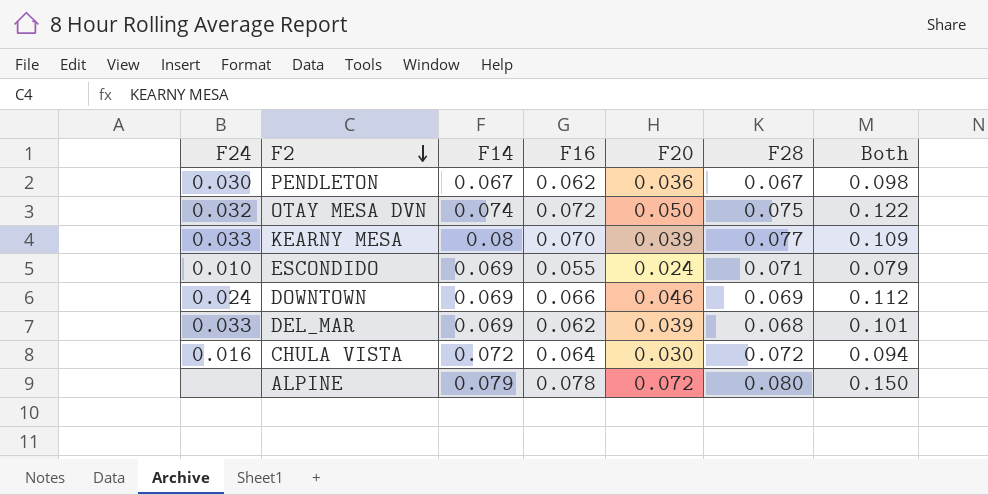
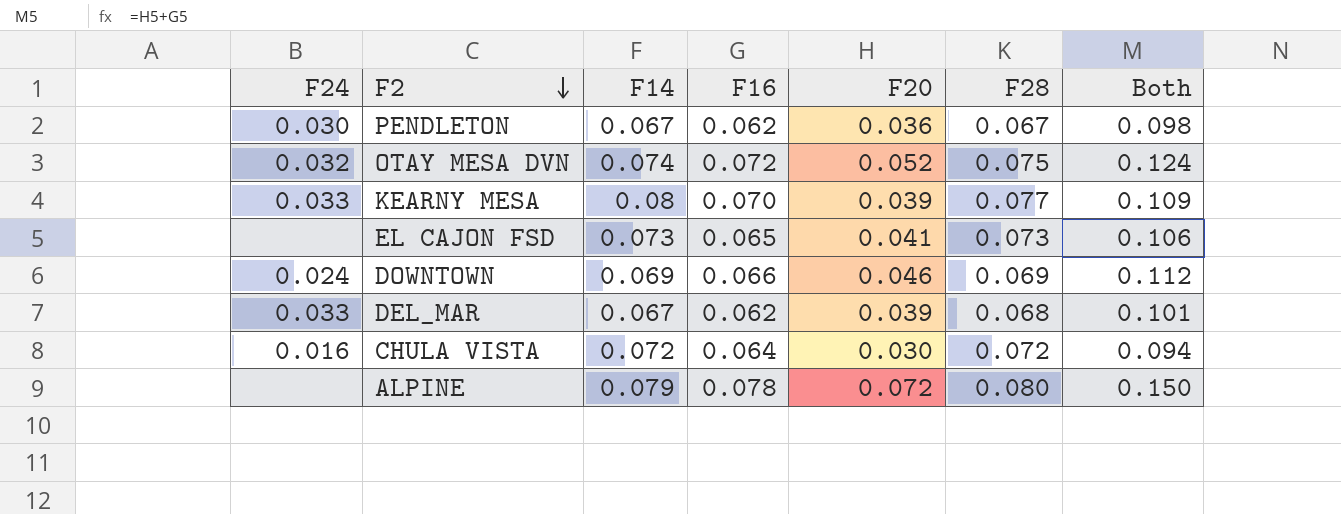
row ESCONDIDO: 0.010 | 0.069 | 0.055 | 0.024 | 0.071 | 0.079 -> none
OTAY MESA DVN | F20: 0.050 -> 0.052
OTAY MESA DVN | Both: 0.122 -> 0.124
row EL CAJON FSD: none -> none | 0.073 | 0.065 | 0.041 | 0.073 | 0.106
DEL_MAR | F14: 0.069 -> 0.067

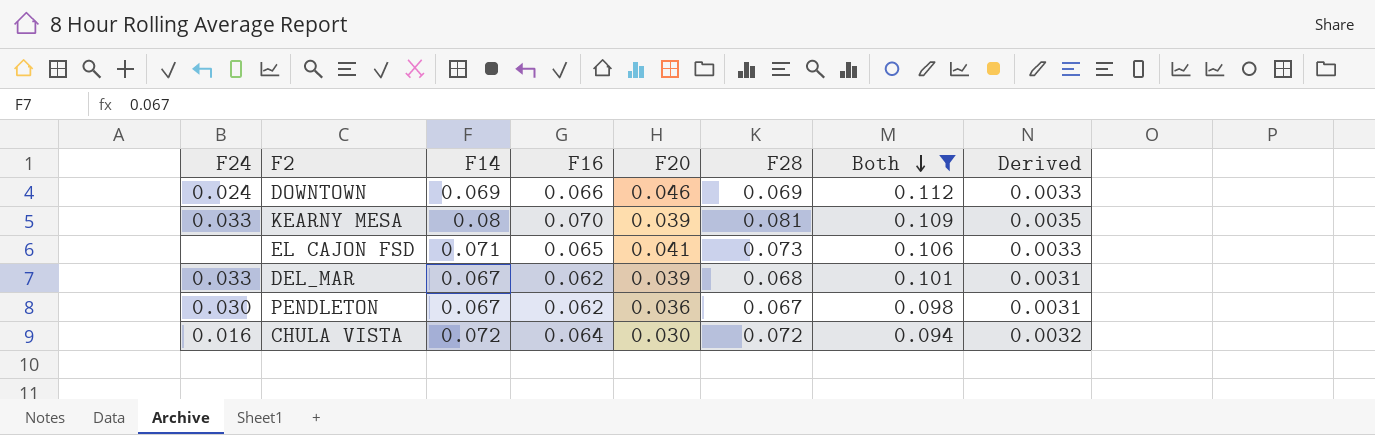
filter: none -> Both <= 0.112
row order: F2 descending -> Both descending
column Derived | formula: none -> [F16] * 0.05
KEARNY MESA | F28: 0.077 -> 0.081
EL CAJON FSD | F14: 0.073 -> 0.071

